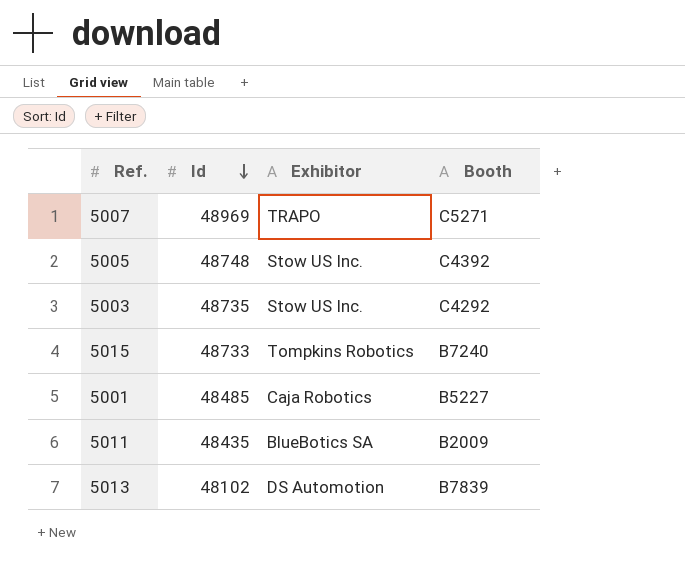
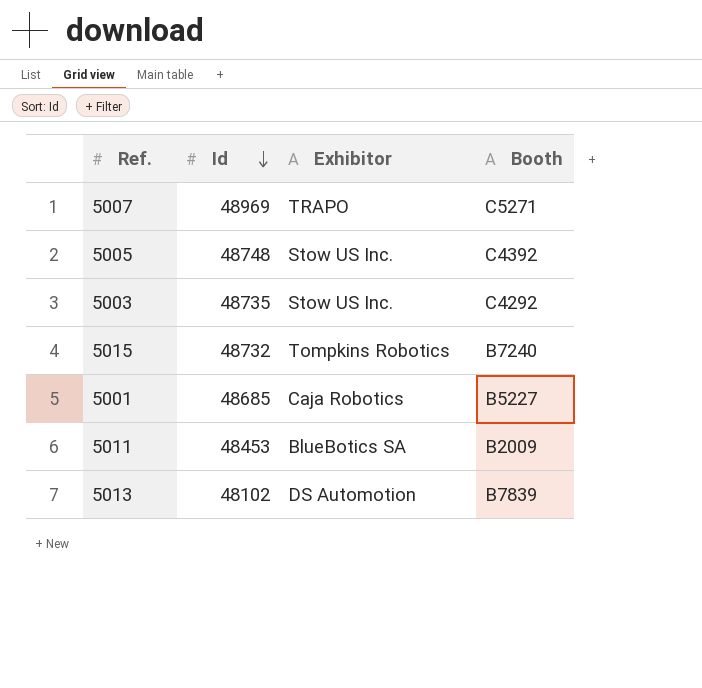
5015 | Id: 48733 -> 48732
5001 | Id: 48485 -> 48685
5011 | Id: 48435 -> 48453

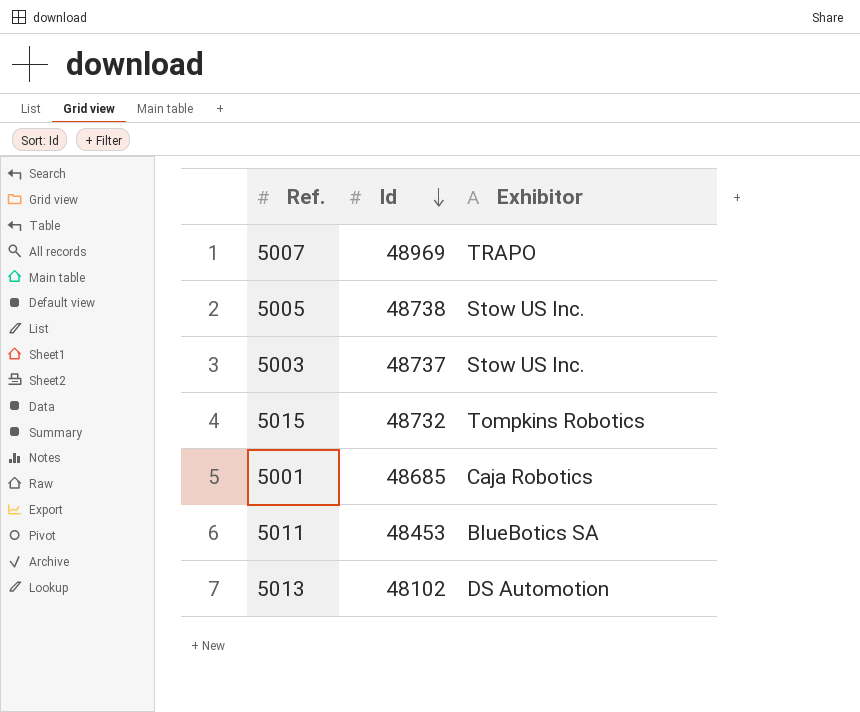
column Booth | position: 4 -> none
5005 | Id: 48748 -> 48738
5003 | Id: 48735 -> 48737

